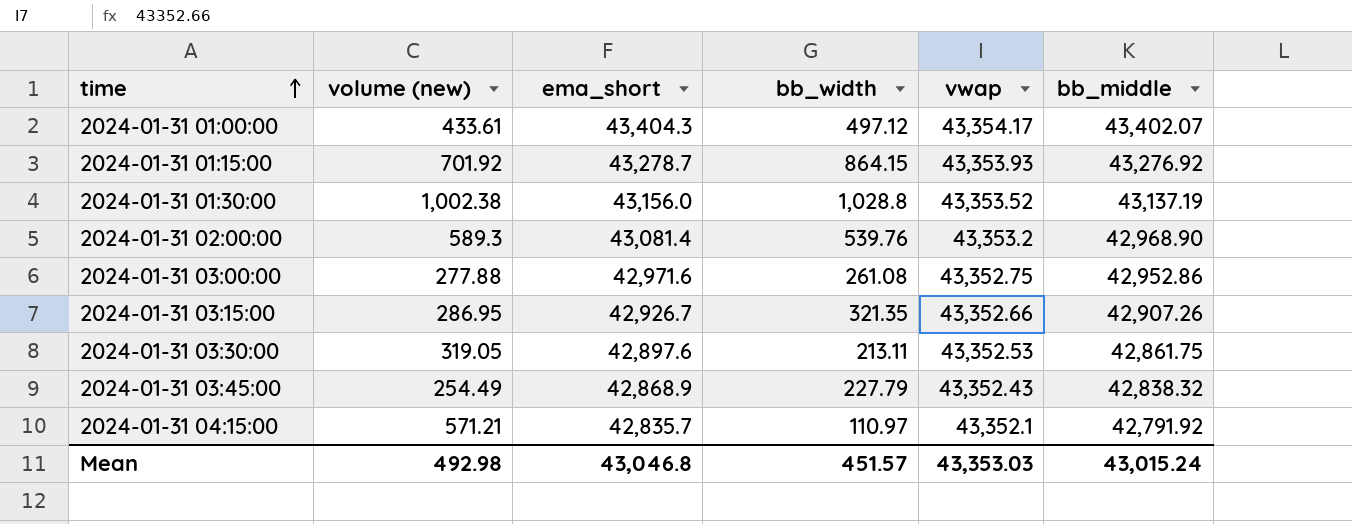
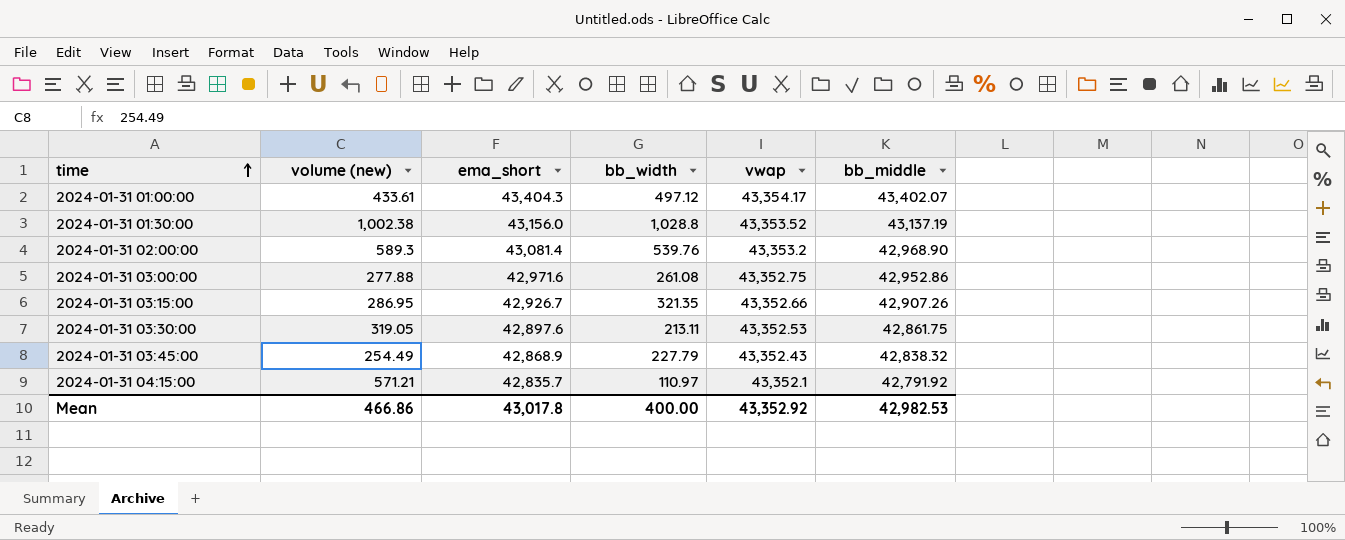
row 2024-01-31 01:15:00: 701.92 | 43,278.7 | 864.15 | 43,353.93 | 43,276.92 -> none
Mean | volume (new): 492.98 -> 466.86
Mean | ema_short: 43,046.8 -> 43,017.8
Mean | bb_width: 451.57 -> 400.00
Mean | vwap: 43,353.03 -> 43,352.92
Mean | bb_middle: 43,015.24 -> 42,982.53

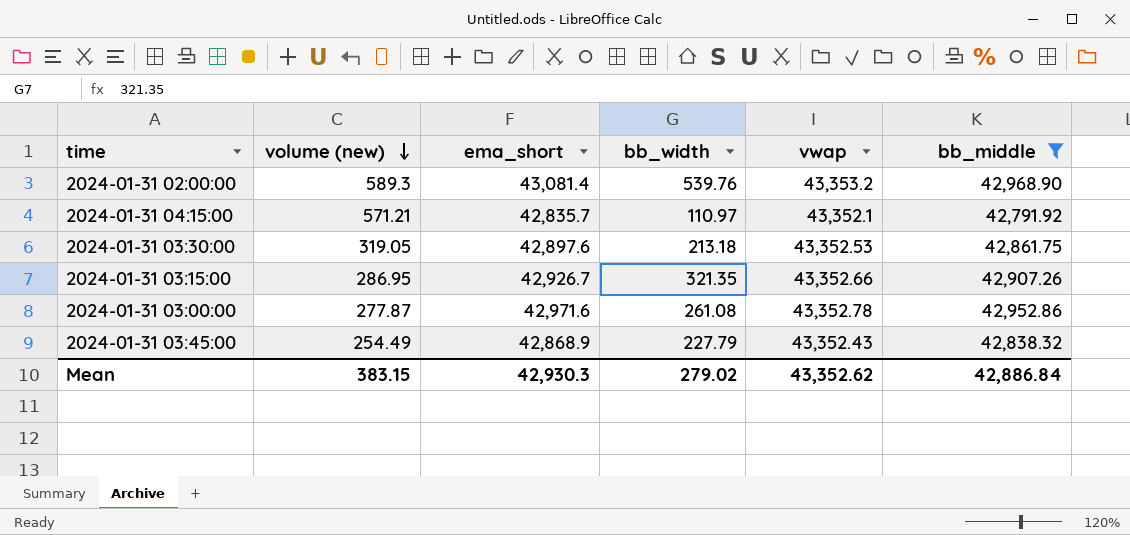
filter: none -> bb_middle <= 42,968.90
row order: time ascending -> volume (new) descending
2024-01-31 03:30:00 | bb_width: 213.11 -> 213.18
2024-01-31 03:00:00 | volume (new): 277.88 -> 277.87
2024-01-31 03:00:00 | vwap: 43,352.75 -> 43,352.78
Mean | volume (new): 466.86 -> 383.15
Mean | ema_short: 43,017.8 -> 42,930.3
Mean | bb_width: 400.00 -> 279.02
Mean | vwap: 43,352.92 -> 43,352.62
Mean | bb_middle: 42,982.53 -> 42,886.84

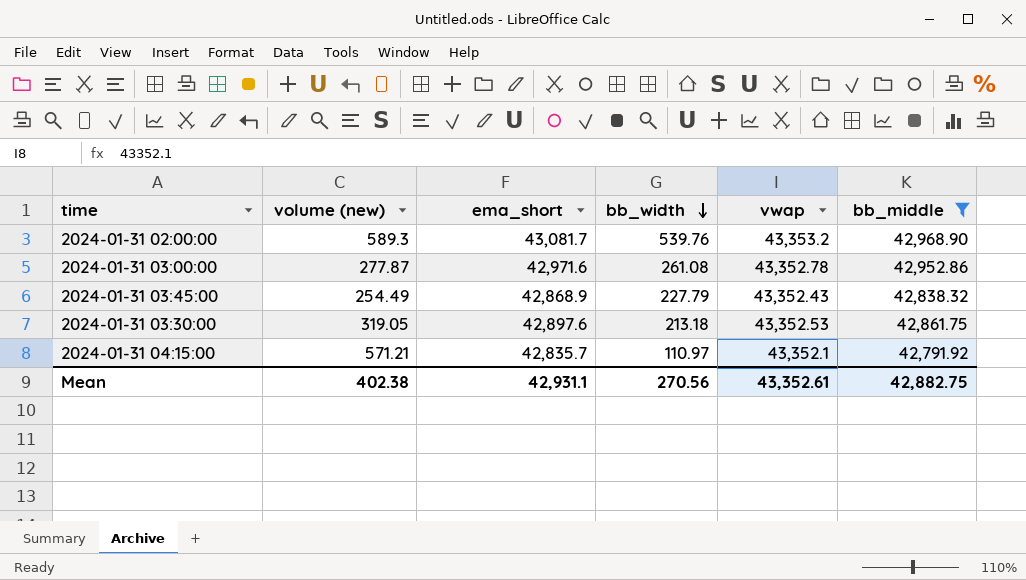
row order: volume (new) descending -> bb_width descending
row 2024-01-31 03:15:00: 286.95 | 42,926.7 | 321.35 | 43,352.66 | 42,907.26 -> none
2024-01-31 02:00:00 | ema_short: 43,081.4 -> 43,081.7
Mean | volume (new): 383.15 -> 402.38
Mean | ema_short: 42,930.3 -> 42,931.1
Mean | bb_width: 279.02 -> 270.56
Mean | vwap: 43,352.62 -> 43,352.61
Mean | bb_middle: 42,886.84 -> 42,882.75

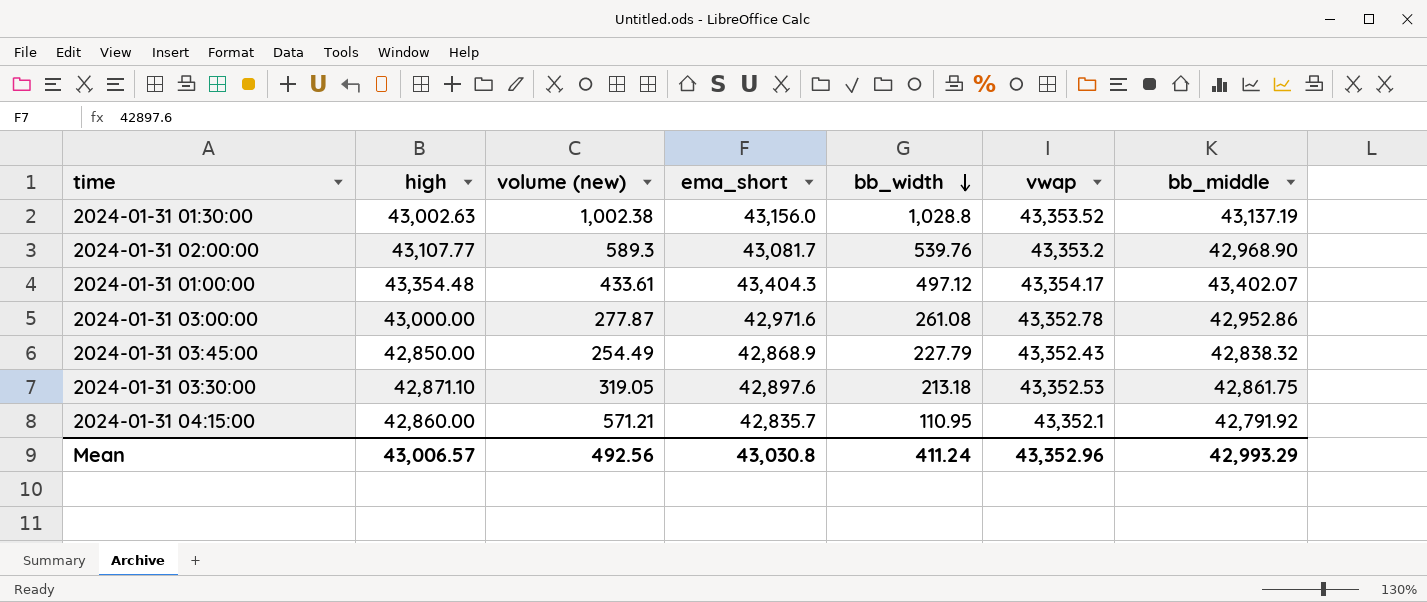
filter: bb_middle <= 42,968.90 -> none
column high | position: none -> 2
2024-01-31 04:15:00 | bb_width: 110.97 -> 110.95
Mean | volume (new): 402.38 -> 492.56
Mean | ema_short: 42,931.1 -> 43,030.8
Mean | bb_width: 270.56 -> 411.24
Mean | vwap: 43,352.61 -> 43,352.96
Mean | bb_middle: 42,882.75 -> 42,993.29

